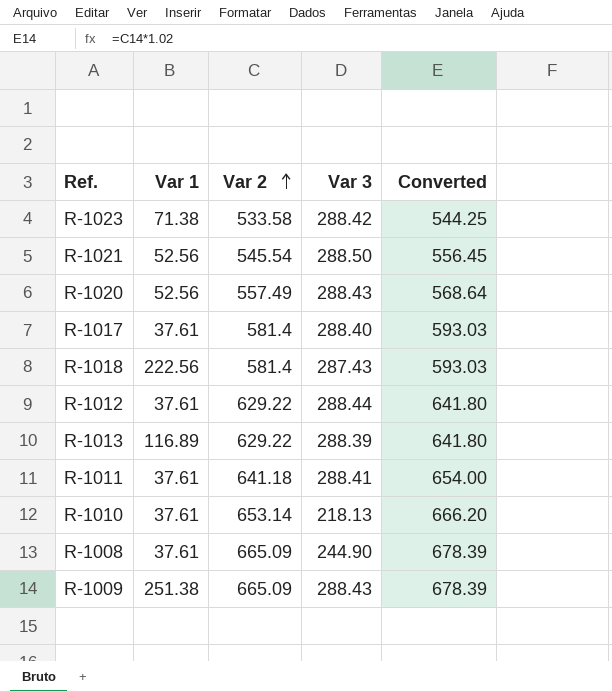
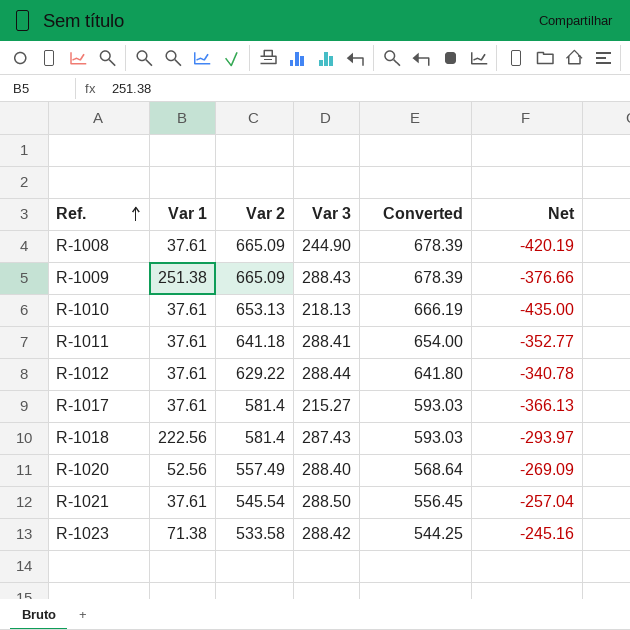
row order: Var 2 ascending -> Ref. ascending
column Net | formula: none -> [Var 3] - [Var 2]
row R-1013: 116.89 | 629.22 | 288.39 | 641.80 -> none
R-1010 | Var 2: 653.14 -> 653.13
R-1010 | Converted: 666.20 -> 666.19
R-1017 | Var 3: 288.40 -> 215.27
R-1020 | Var 3: 288.43 -> 288.40
R-1021 | Var 1: 52.56 -> 37.61

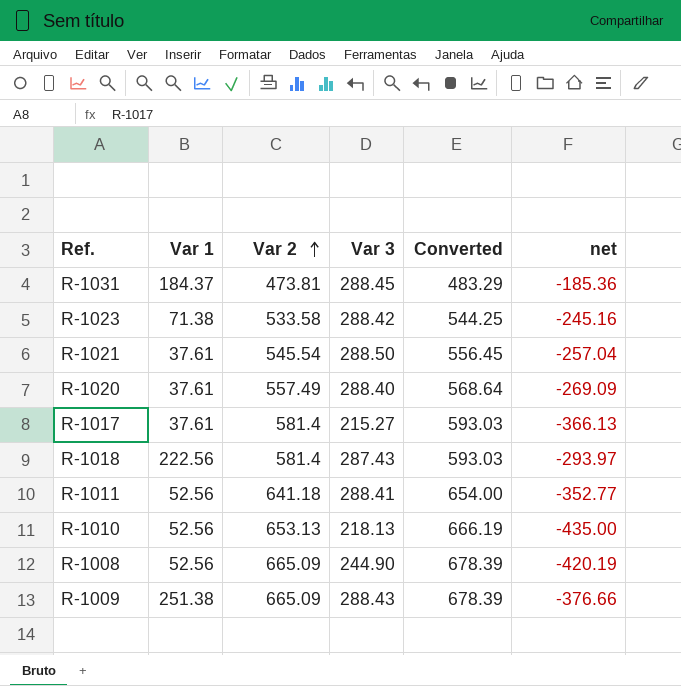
row order: Ref. ascending -> Var 2 ascending
column name: Net -> net
row R-1012: 37.61 | 629.22 | 288.44 | 641.80 | -340.78 -> none
row R-1031: none -> 184.37 | 473.81 | 288.45 | 483.29 | -185.36
R-1020 | Var 1: 52.56 -> 37.61
R-1011 | Var 1: 37.61 -> 52.56
R-1010 | Var 1: 37.61 -> 52.56
R-1008 | Var 1: 37.61 -> 52.56

